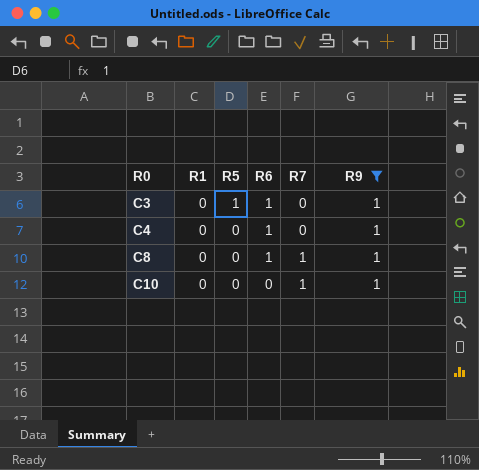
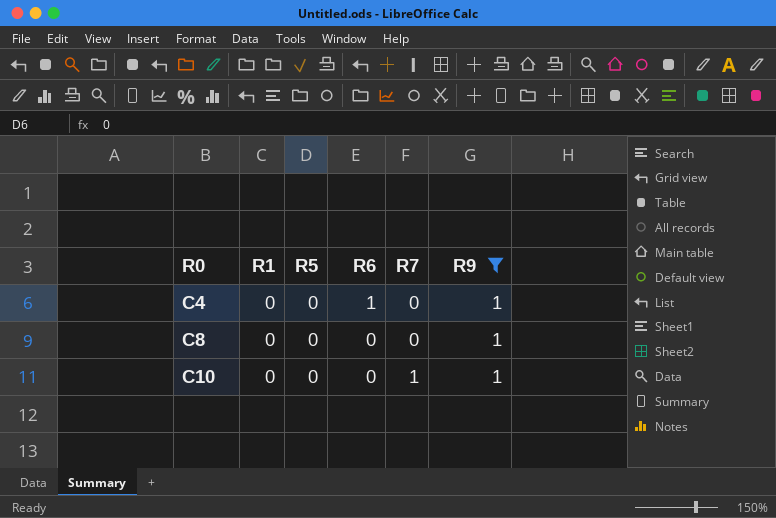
row C3: 0 | 1 | 1 | 0 | 1 -> none
C8 | R6: 1 -> 0
C8 | R7: 1 -> 0

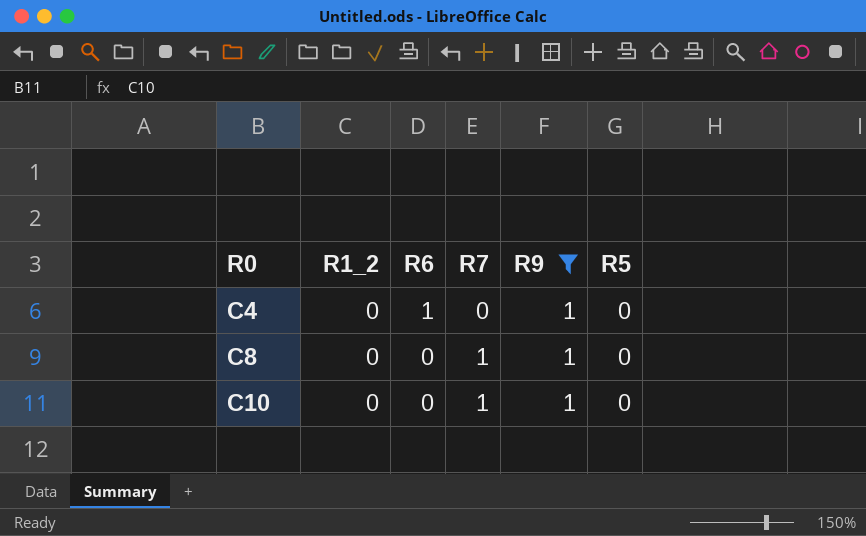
column name: R1 -> R1_2
column R5 | position: 3 -> 6
C8 | R7: 0 -> 1

